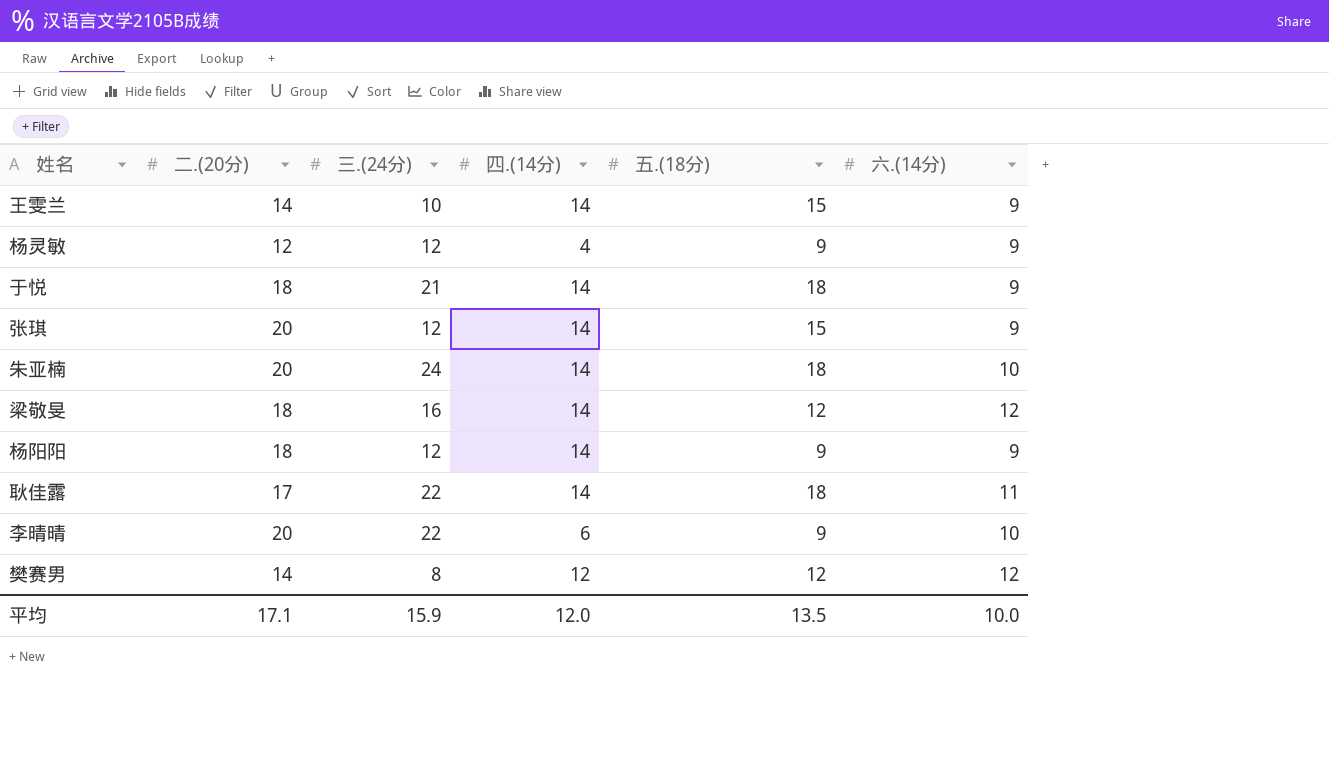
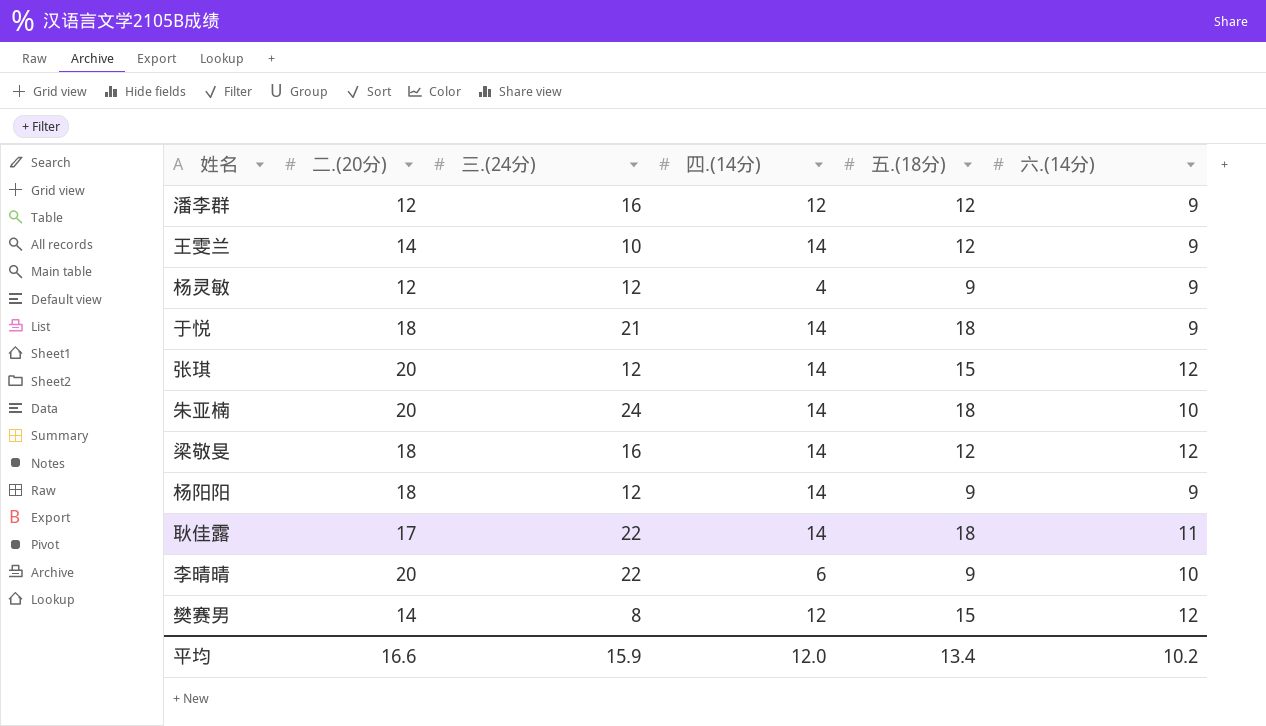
row 潘李群: none -> 12 | 16 | 12 | 12 | 9
王雯兰 | 五.(18分): 15 -> 12
张琪 | 六.(14分): 9 -> 12
樊赛男 | 五.(18分): 12 -> 15
平均 | 二.(20分): 17.1 -> 16.6
平均 | 五.(18分): 13.5 -> 13.4
平均 | 六.(14分): 10.0 -> 10.2

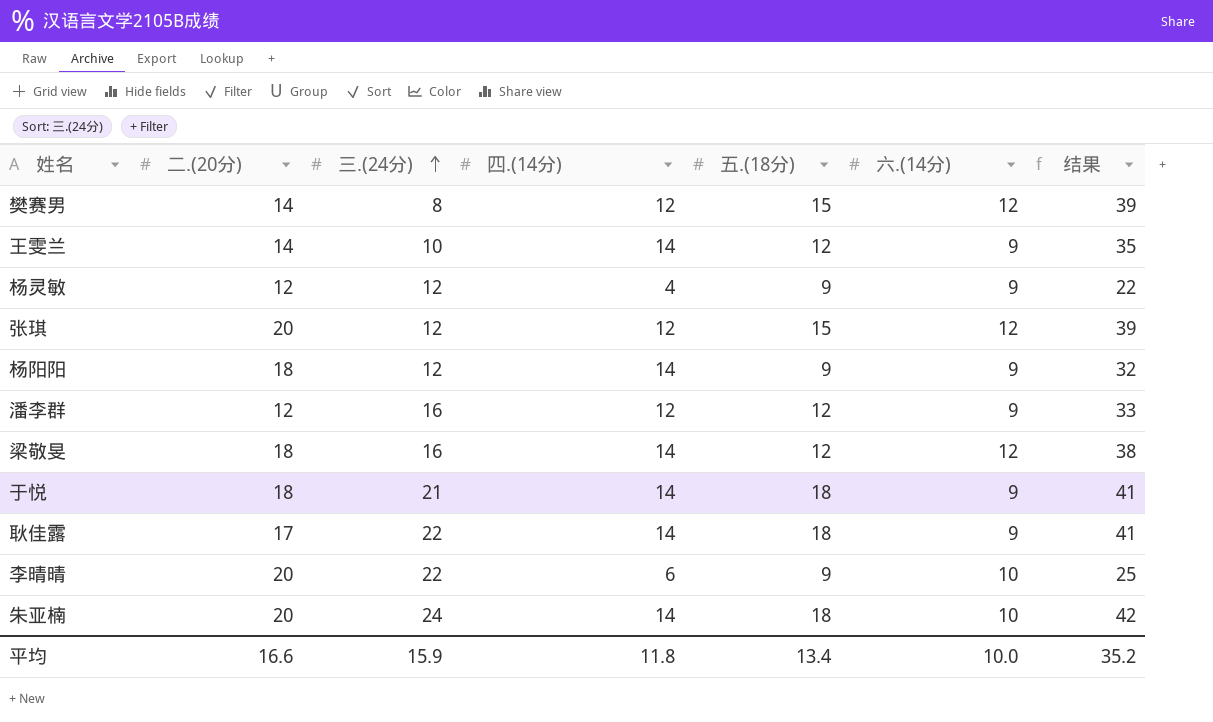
row order: none -> 三.(24分) ascending
column 结果 | formula: none -> [四.(14分)] + [五.(18分)] + [六.(14分)]
张琪 | 四.(14分): 14 -> 12
耿佳露 | 六.(14分): 11 -> 9
平均 | 四.(14分): 12.0 -> 11.8
平均 | 六.(14分): 10.2 -> 10.0

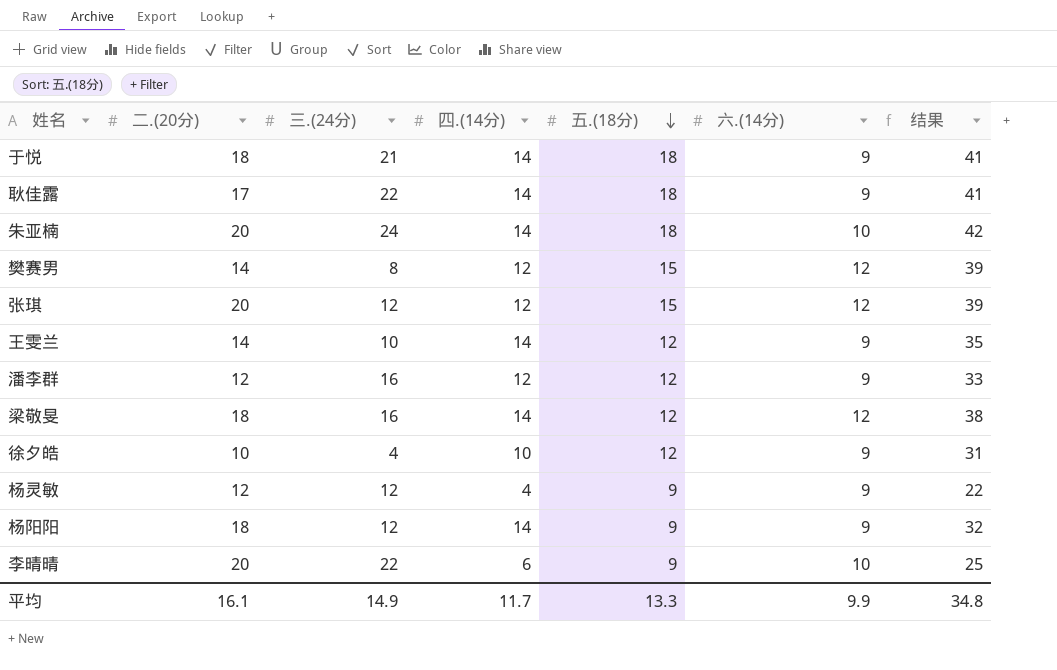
row order: 三.(24分) ascending -> 五.(18分) descending
row 徐夕皓: none -> 10 | 4 | 10 | 12 | 9 | 31
平均 | 二.(20分): 16.6 -> 16.1
平均 | 三.(24分): 15.9 -> 14.9
平均 | 四.(14分): 11.8 -> 11.7
平均 | 五.(18分): 13.4 -> 13.3
平均 | 六.(14分): 10.0 -> 9.9
平均 | 结果: 35.2 -> 34.8

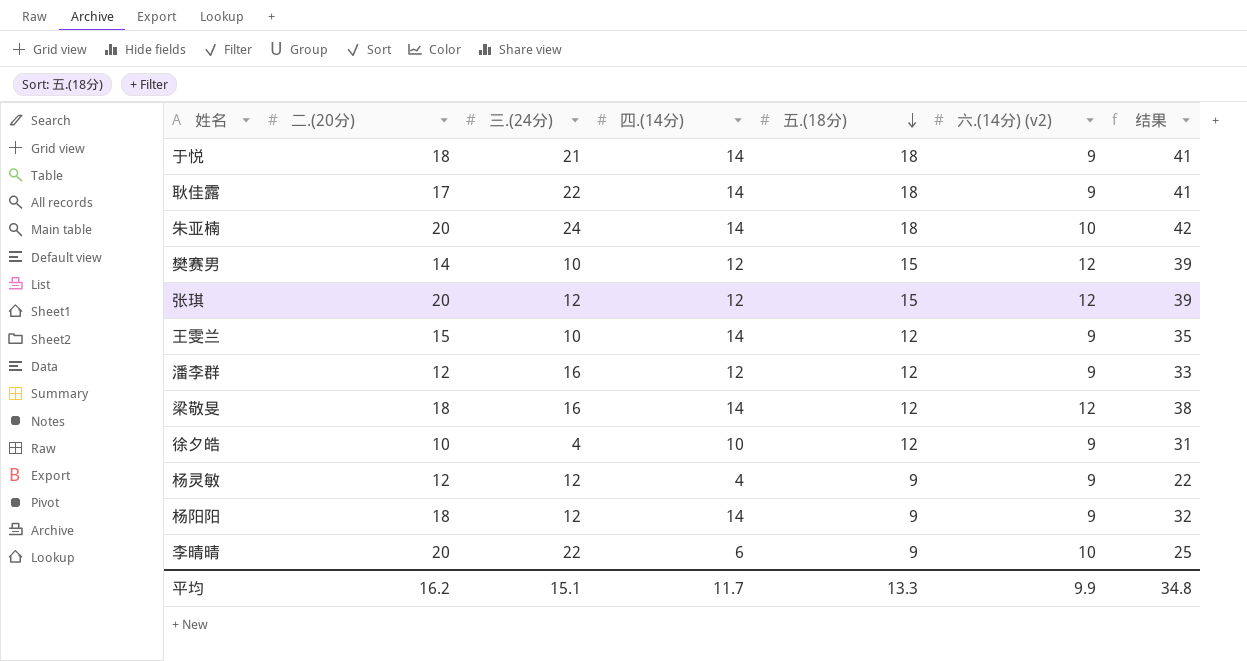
column name: 六.(14分) -> 六.(14分) (v2)
樊赛男 | 三.(24分): 8 -> 10
王雯兰 | 二.(20分): 14 -> 15
平均 | 二.(20分): 16.1 -> 16.2
平均 | 三.(24分): 14.9 -> 15.1

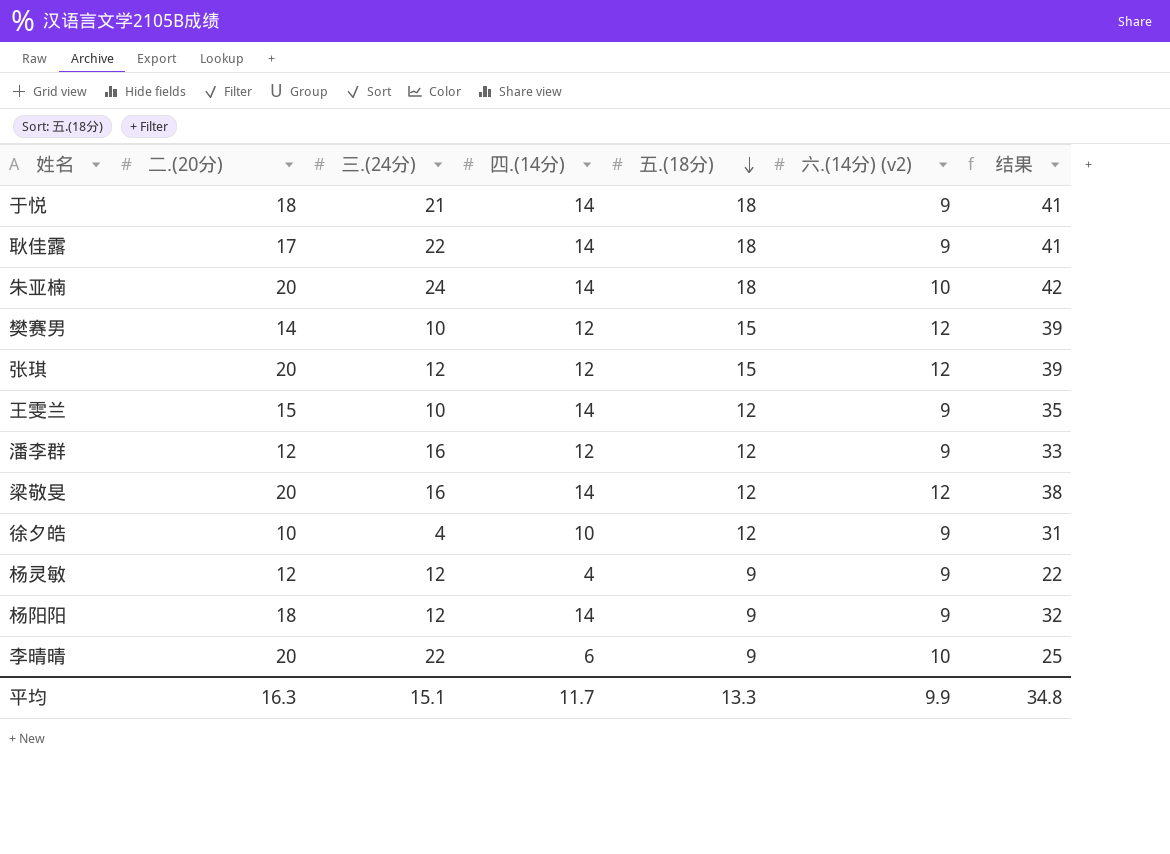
梁敬旻 | 二.(20分): 18 -> 20
平均 | 二.(20分): 16.2 -> 16.3

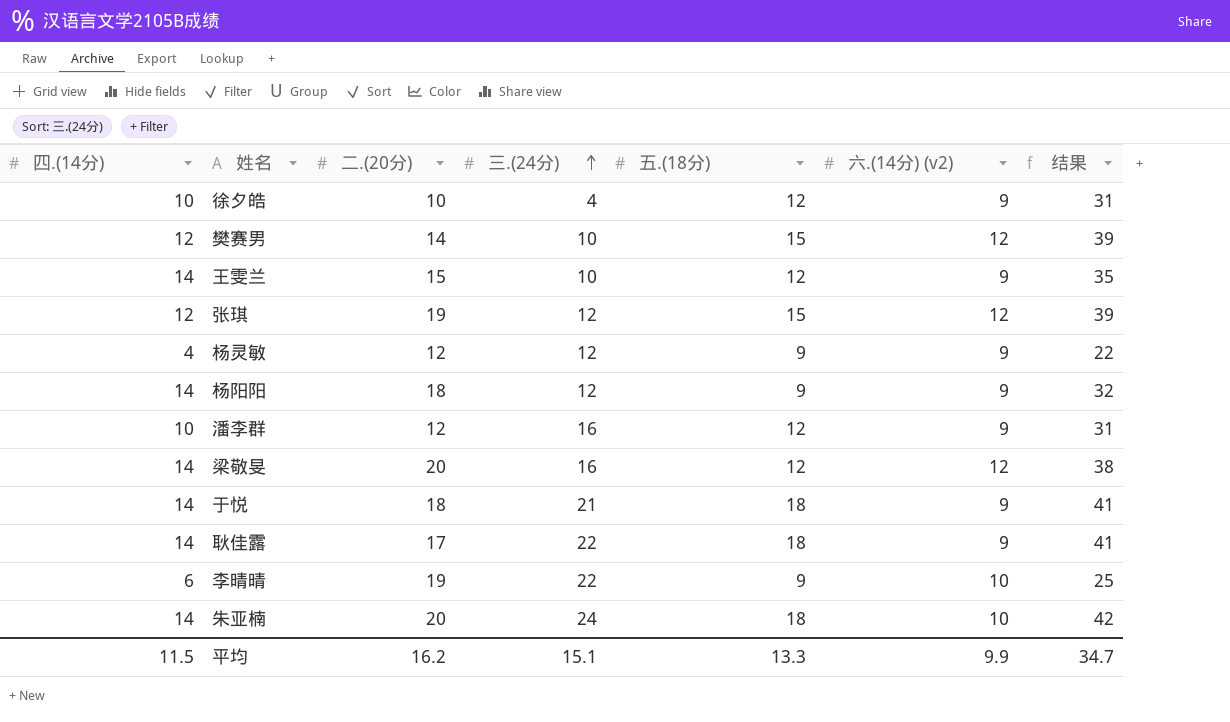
row order: 五.(18分) descending -> 三.(24分) ascending
column 四.(14分) | position: 4 -> 1
张琪 | 二.(20分): 20 -> 19
潘李群 | 四.(14分): 12 -> 10
潘李群 | 结果: 33 -> 31
李晴晴 | 二.(20分): 20 -> 19
平均 | 四.(14分): 11.7 -> 11.5
平均 | 二.(20分): 16.3 -> 16.2
平均 | 结果: 34.8 -> 34.7

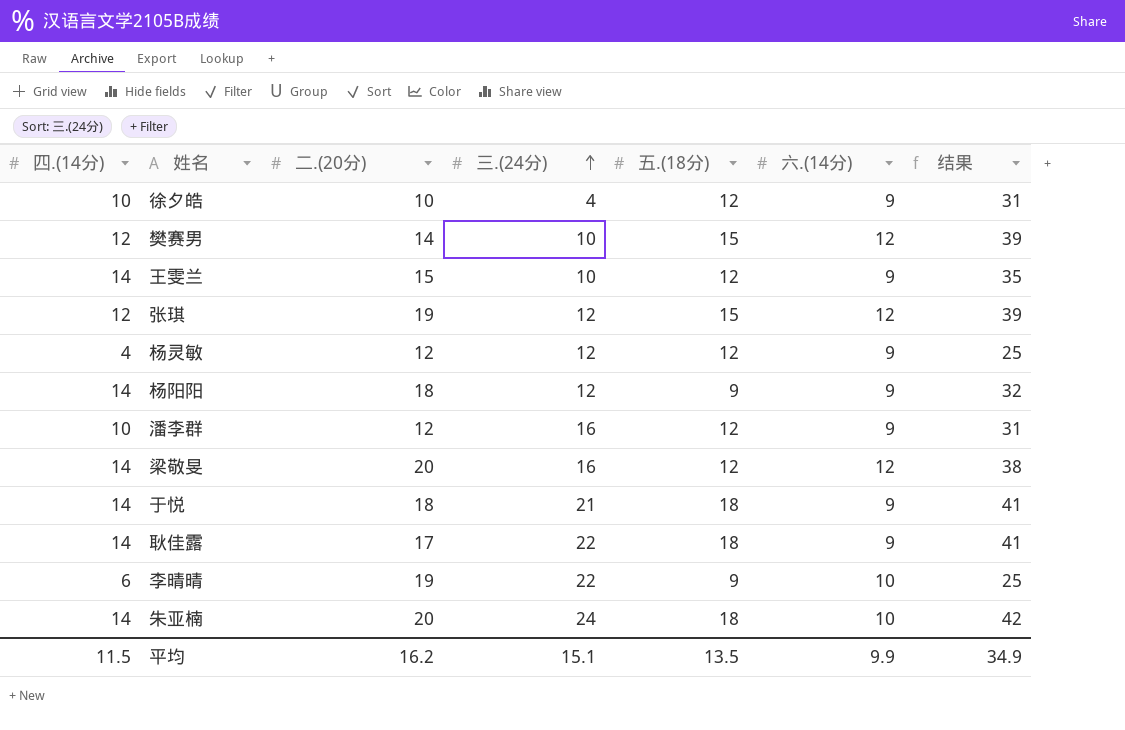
column name: 六.(14分) (v2) -> 六.(14分)
杨灵敏 | 五.(18分): 9 -> 12
杨灵敏 | 结果: 22 -> 25
平均 | 五.(18分): 13.3 -> 13.5
平均 | 结果: 34.7 -> 34.9

